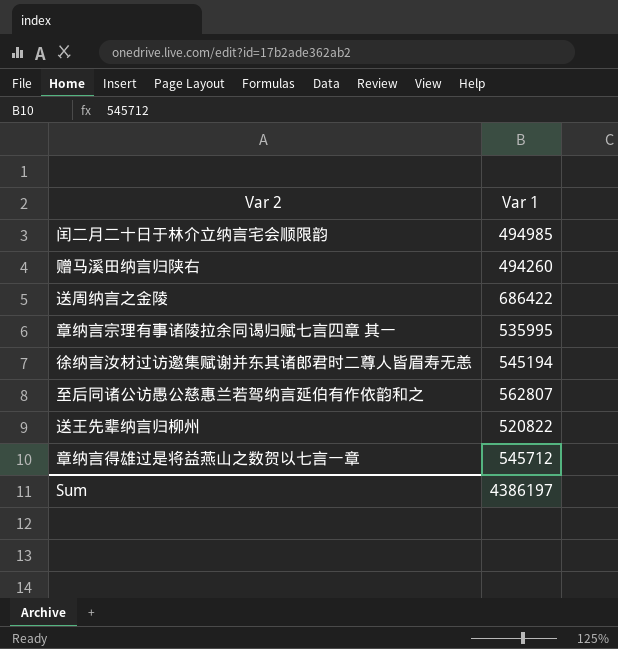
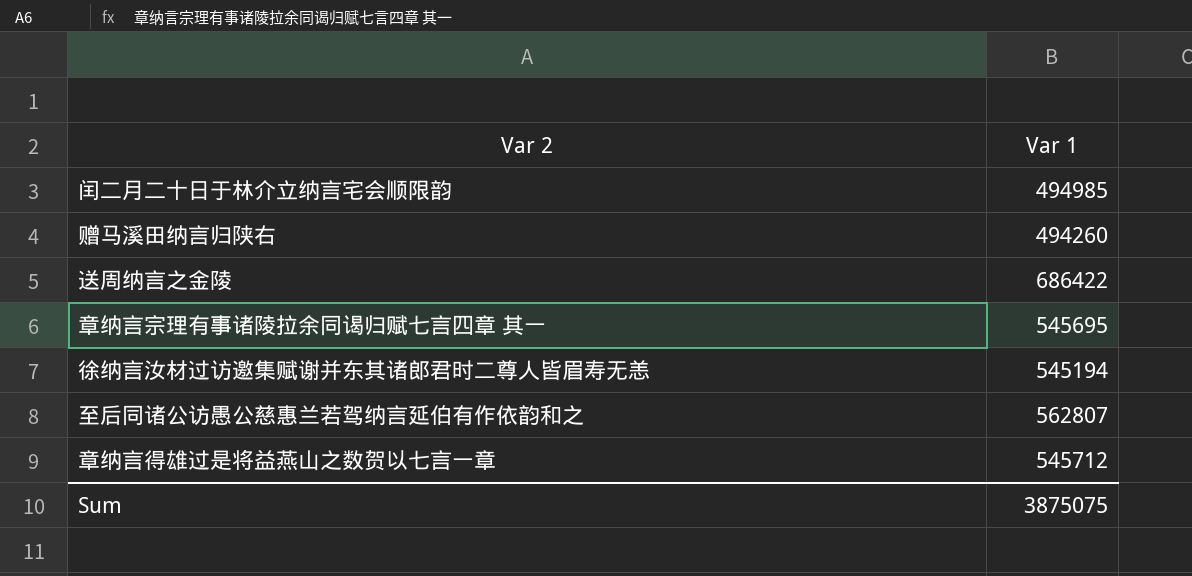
row 送王先辈纳言归柳州: 520822 -> none
章纳言宗理有事诸陵拉余同谒归赋七言四章 其一 | Var 1: 535995 -> 545695
Sum | Var 1: 4386197 -> 3875075

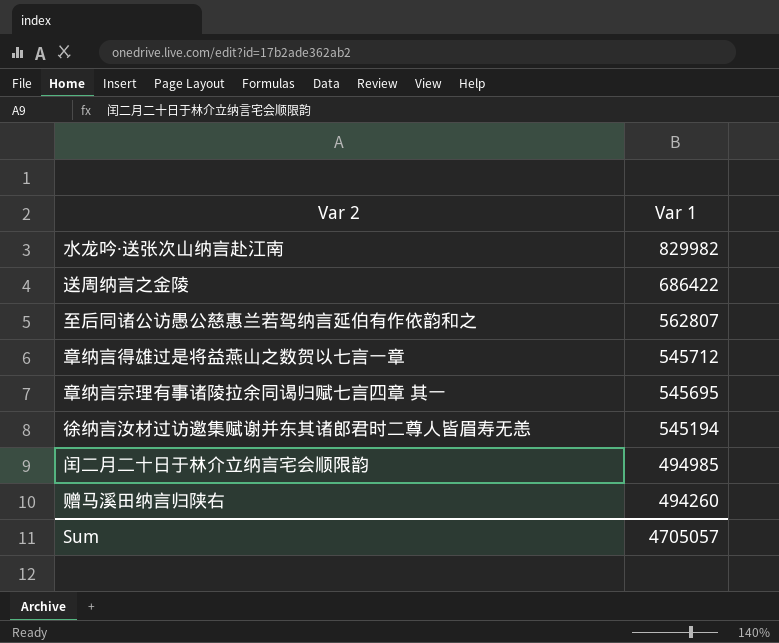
row order: none -> Var 1 descending
row 水龙吟·送张次山纳言赴江南: none -> 829982
Sum | Var 1: 3875075 -> 4705057

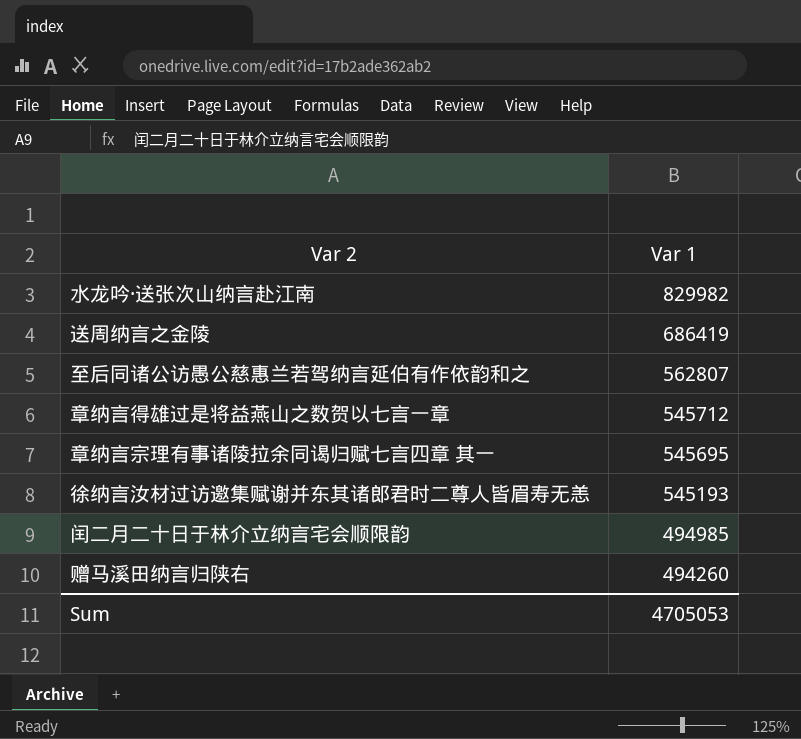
送周纳言之金陵 | Var 1: 686422 -> 686419
徐纳言汝材过访邀集赋谢并东其诸郎君时二尊人皆眉寿无恙 | Var 1: 545194 -> 545193
Sum | Var 1: 4705057 -> 4705053

